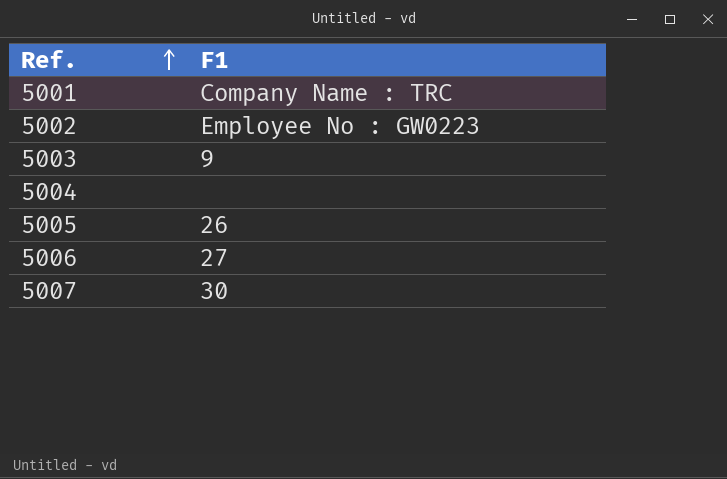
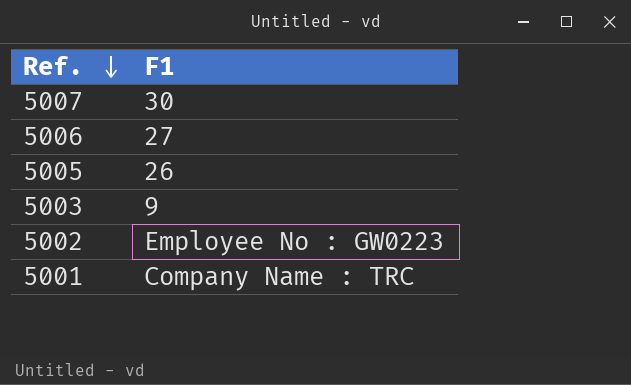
row order: Ref. ascending -> Ref. descending
row 5004: none -> none

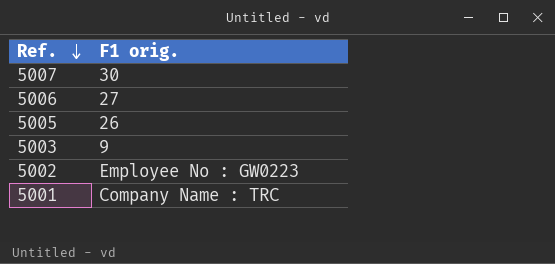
column name: F1 -> F1 orig.

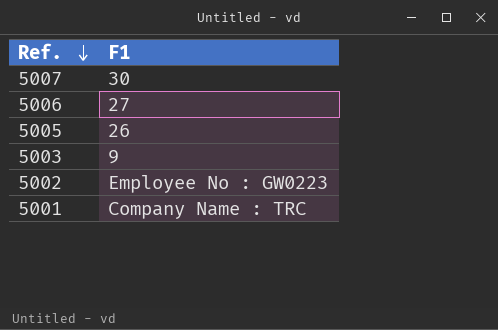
column name: F1 orig. -> F1

